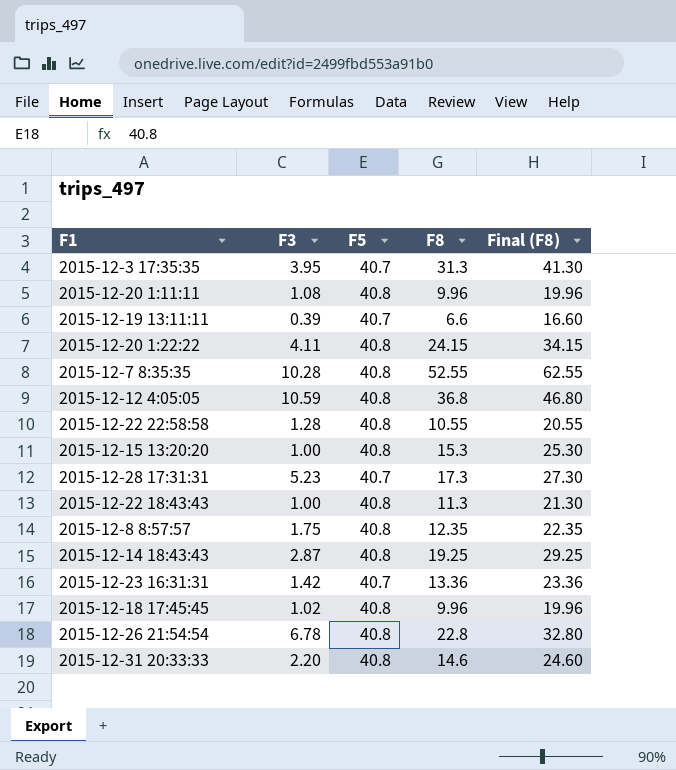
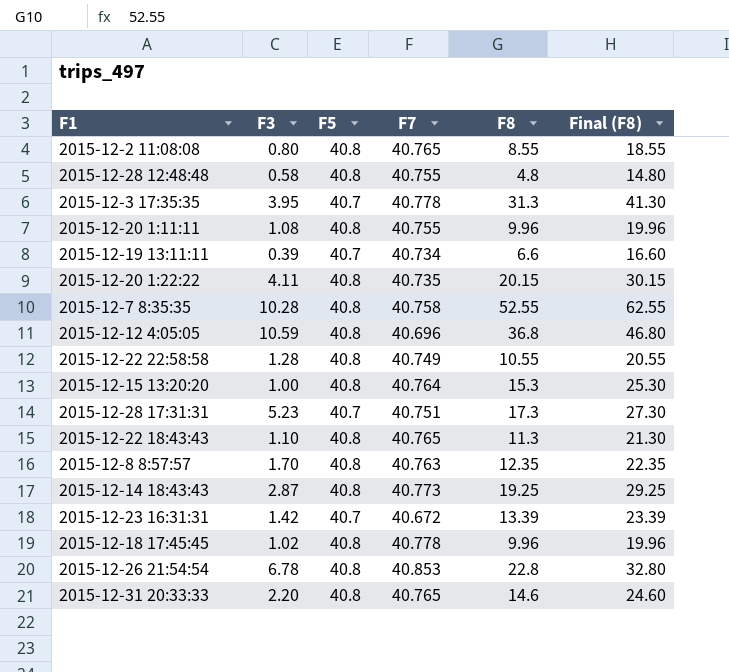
column F7 | position: none -> 4
row 2015-12-2 11:08:08: none -> 0.80 | 40.8 | 40.765 | 8.55 | 18.55
row 2015-12-28 12:48:48: none -> 0.58 | 40.8 | 40.755 | 4.8 | 14.80
2015-12-20 1:22:22 | F8: 24.15 -> 20.15
2015-12-20 1:22:22 | Final (F8): 34.15 -> 30.15
2015-12-22 18:43:43 | F3: 1.00 -> 1.10
2015-12-8 8:57:57 | F3: 1.75 -> 1.70
2015-12-23 16:31:31 | F8: 13.36 -> 13.39
2015-12-23 16:31:31 | Final (F8): 23.36 -> 23.39

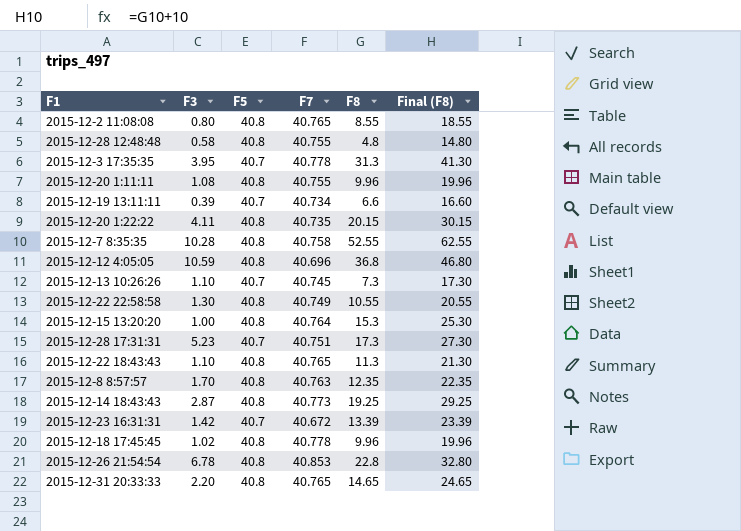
row 2015-12-13 10:26:26: none -> 1.10 | 40.7 | 40.745 | 7.3 | 17.30
2015-12-22 22:58:58 | F3: 1.28 -> 1.30
2015-12-31 20:33:33 | F8: 14.6 -> 14.65
2015-12-31 20:33:33 | Final (F8): 24.60 -> 24.65

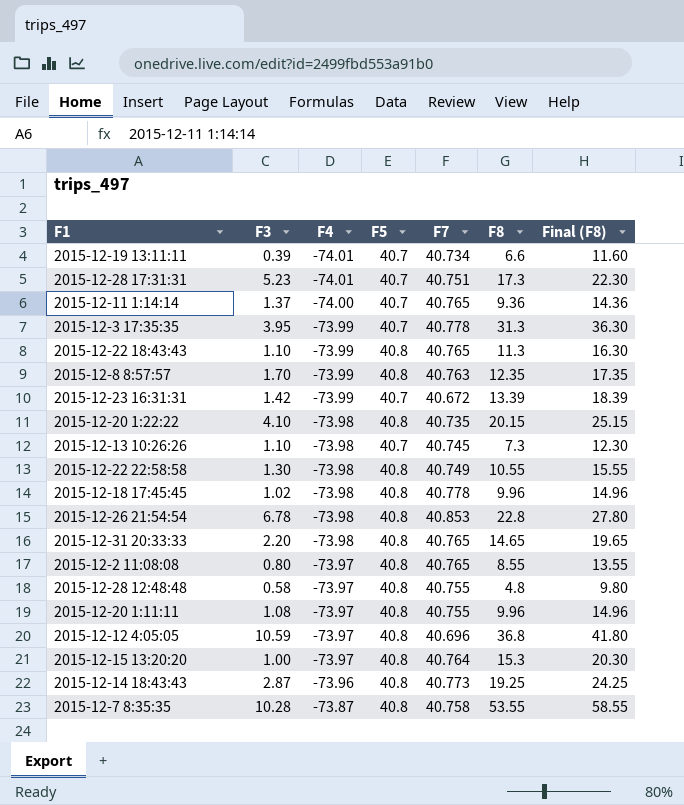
row order: none -> F4 ascending
column F4 | position: none -> 3
column Final (F8) | formula: [F8] + 10 -> [F8] + 5
row 2015-12-11 1:14:14: none -> 1.37 | -74.00 | 40.7 | 40.765 | 9.36 | 14.36
2015-12-20 1:22:22 | F3: 4.11 -> 4.10
2015-12-7 8:35:35 | F8: 52.55 -> 53.55

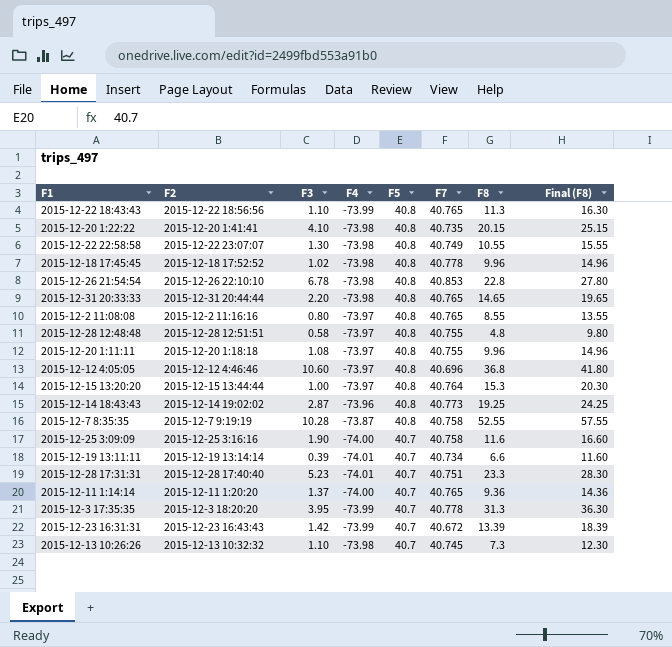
row order: F4 ascending -> F5 descending
column F2 | position: none -> 2
row 2015-12-8 8:57:57: 1.70 | -73.99 | 40.8 | 40.763 | 12.35 | 17.35 -> none
2015-12-12 4:05:05 | F3: 10.59 -> 10.60
2015-12-7 8:35:35 | F8: 53.55 -> 52.55
2015-12-7 8:35:35 | Final (F8): 58.55 -> 57.55
row 2015-12-25 3:09:09: none -> 2015-12-25 3:16:16 | 1.90 | -74.00 | 40.7 | 40.758 | 11.6 | 16.60
2015-12-28 17:31:31 | F8: 17.3 -> 23.3
2015-12-28 17:31:31 | Final (F8): 22.30 -> 28.30

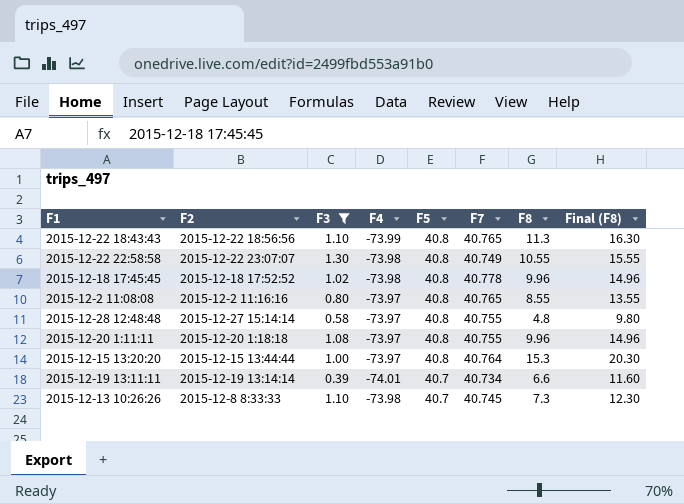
filter: none -> F3 <= 1.30
2015-12-28 12:48:48 | F2: 2015-12-28 12:51:51 -> 2015-12-27 15:14:14
2015-12-13 10:26:26 | F2: 2015-12-13 10:32:32 -> 2015-12-8 8:33:33

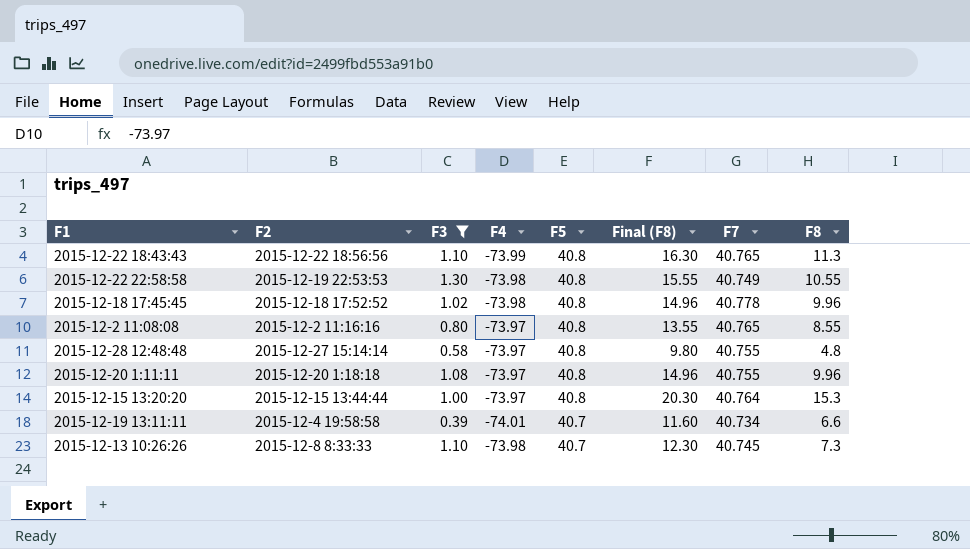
column Final (F8) | position: 8 -> 6
2015-12-22 22:58:58 | F2: 2015-12-22 23:07:07 -> 2015-12-19 22:53:53
2015-12-19 13:11:11 | F2: 2015-12-19 13:14:14 -> 2015-12-4 19:58:58

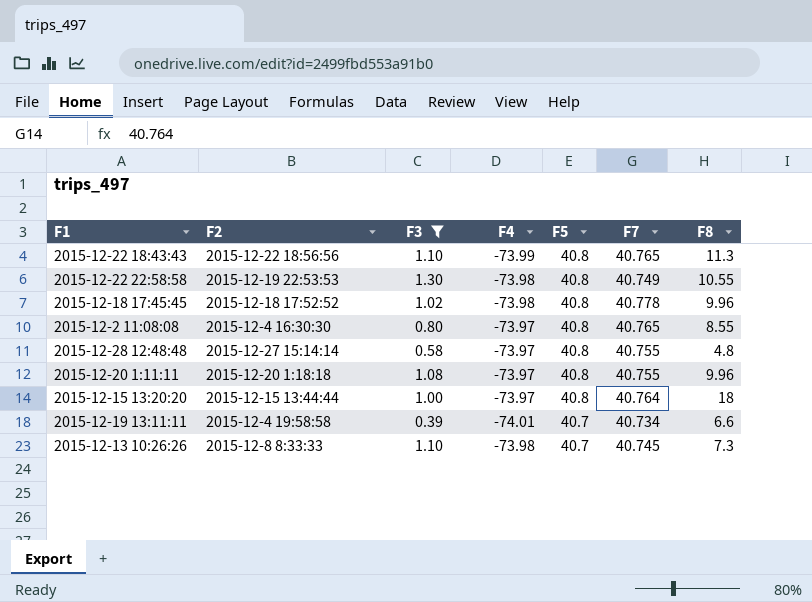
column Final (F8) | formula: [F8] + 5 -> none
2015-12-2 11:08:08 | F2: 2015-12-2 11:16:16 -> 2015-12-4 16:30:30
2015-12-15 13:20:20 | F8: 15.3 -> 18

